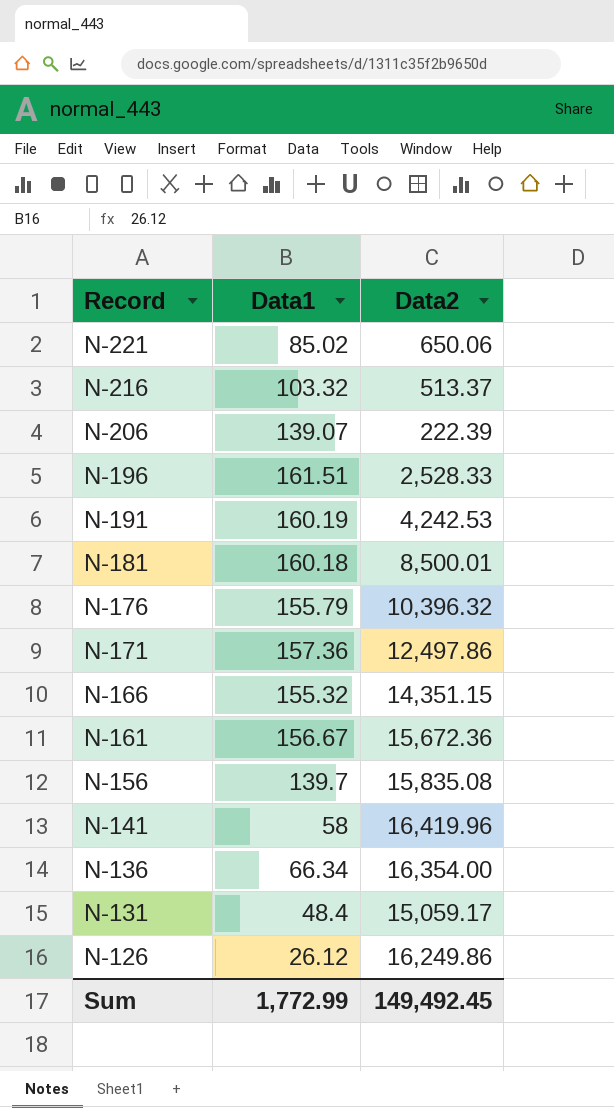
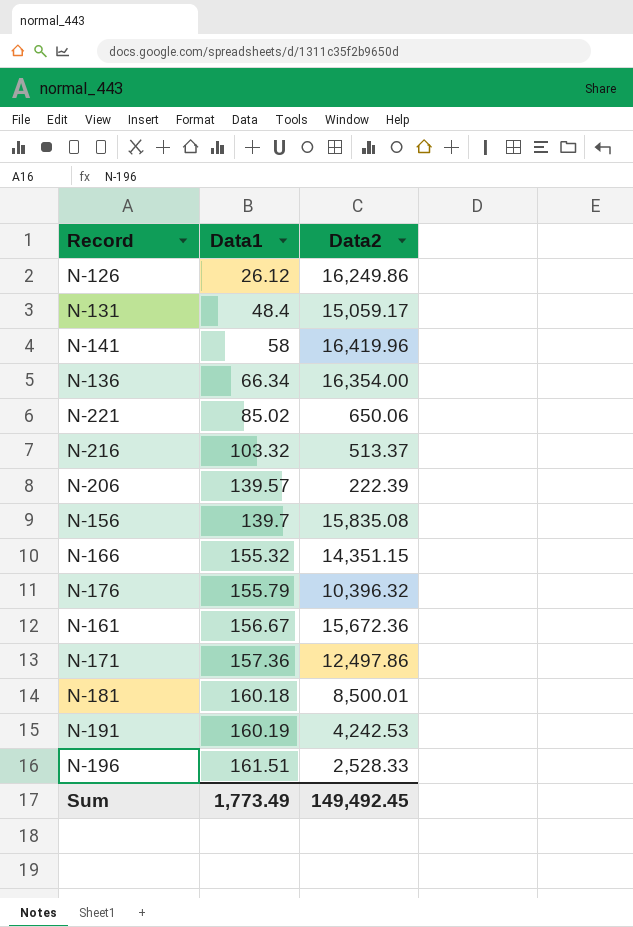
row order: Record descending -> Data1 ascending
N-206 | Data1: 139.07 -> 139.57
Sum | Data1: 1,772.99 -> 1,773.49

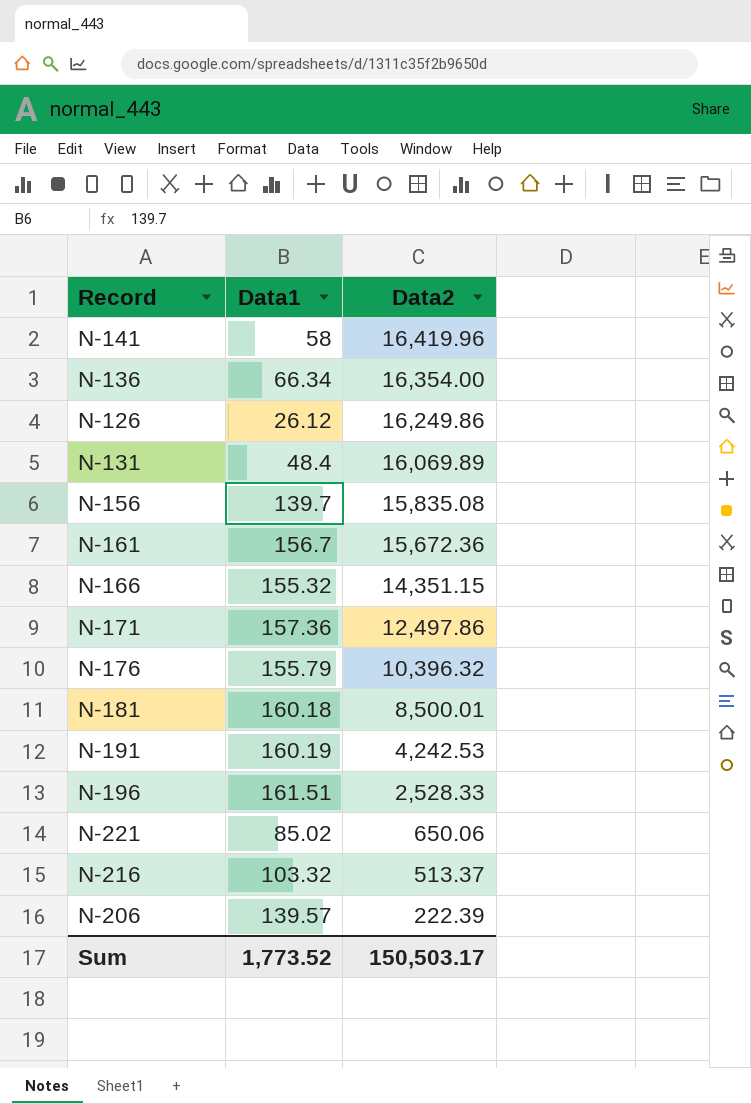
row order: Data1 ascending -> Data2 descending
N-131 | Data2: 15,059.17 -> 16,069.89
N-161 | Data1: 156.67 -> 156.7
Sum | Data1: 1,773.49 -> 1,773.52
Sum | Data2: 149,492.45 -> 150,503.17

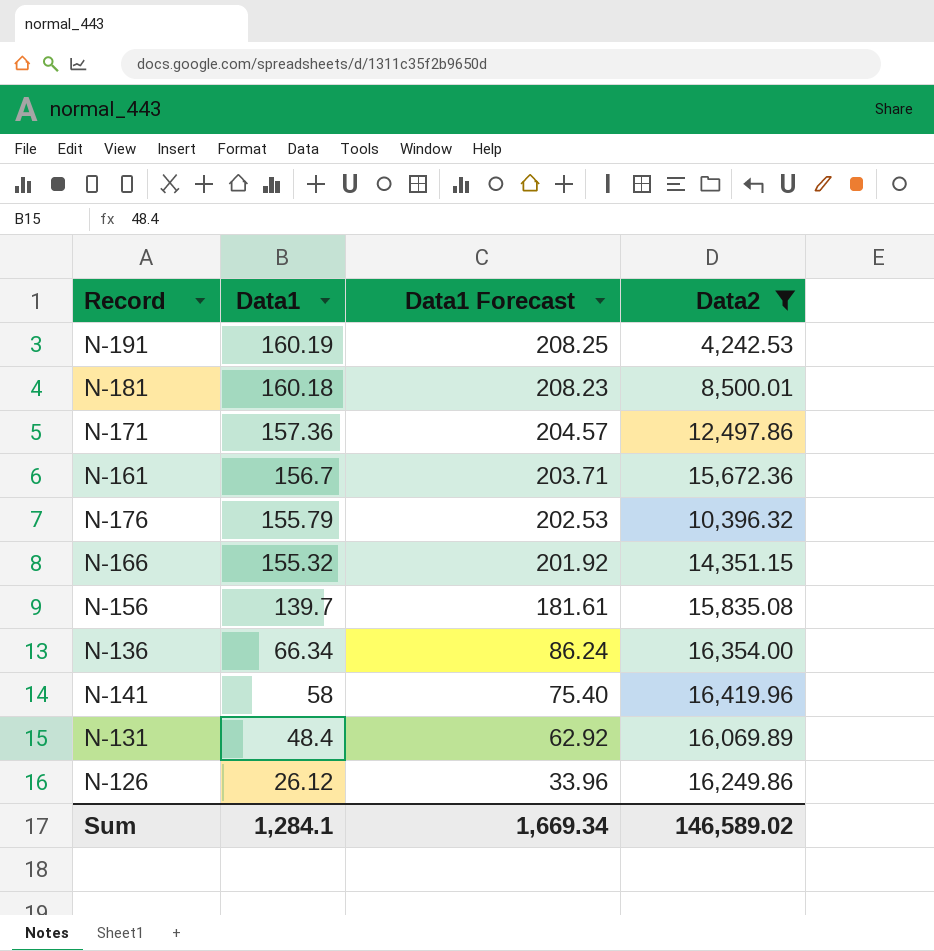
filter: none -> Data2 >= 4,242.53
row order: Data2 descending -> Data1 descending
column Data1 Forecast | formula: none -> [Data1] * 1.3
Sum | Data1: 1,773.52 -> 1,284.1
Sum | Data2: 150,503.17 -> 146,589.02

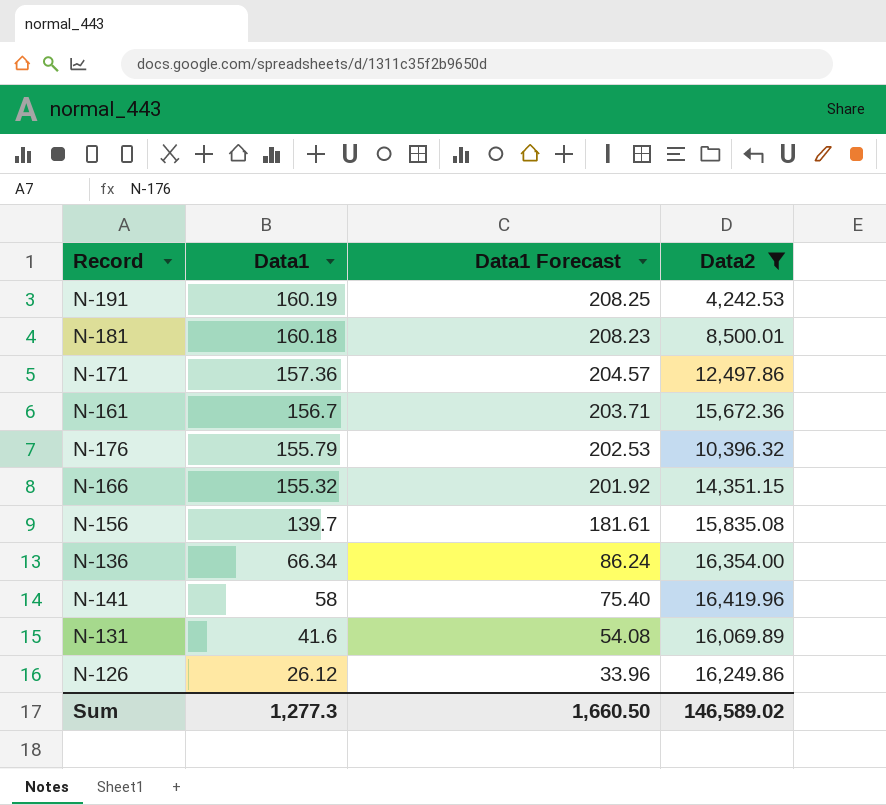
N-131 | Data1: 48.4 -> 41.6
N-131 | Data1 Forecast: 62.92 -> 54.08
Sum | Data1: 1,284.1 -> 1,277.3
Sum | Data1 Forecast: 1,669.34 -> 1,660.50

